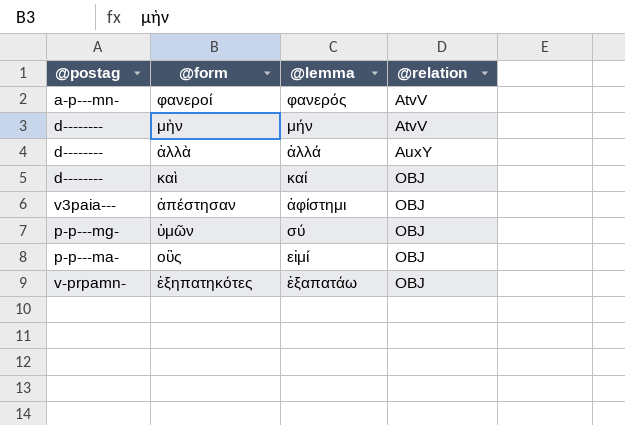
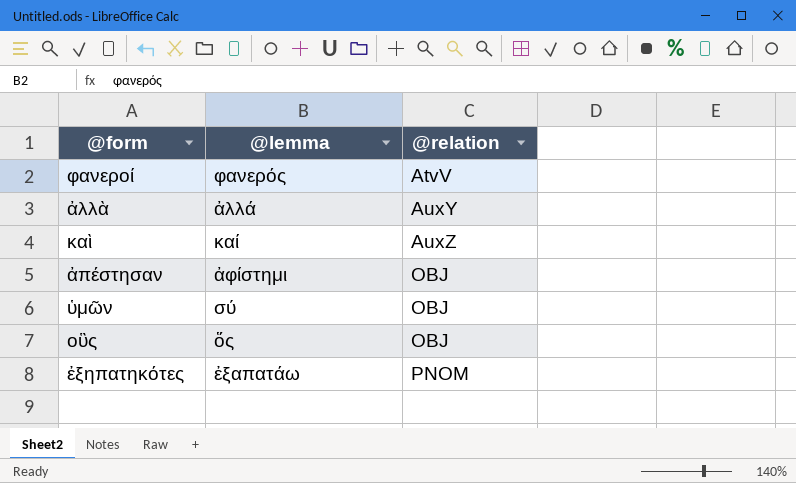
column @postag | position: 1 -> none
row μὴν: d-------- | μήν | AtvV -> none
καὶ | @relation: OBJ -> AuxZ
οὓς | @lemma: εἰμί -> ὅς
ἐξηπατηκότες | @relation: OBJ -> PNOM

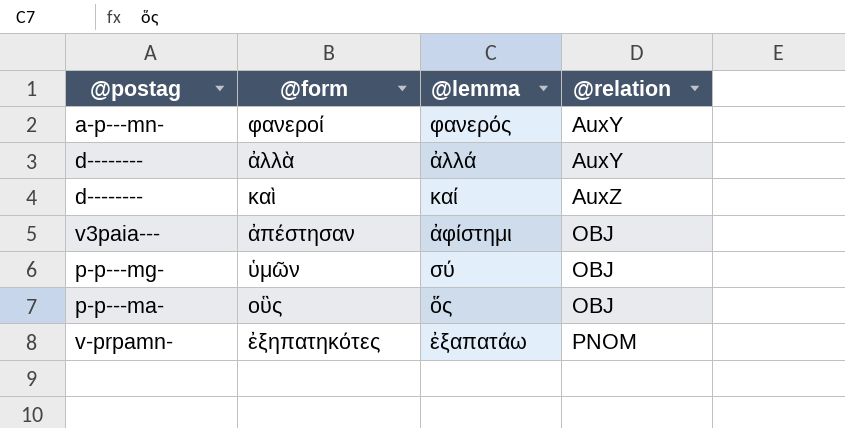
column @postag | position: none -> 1
φανεροί | @relation: AtvV -> AuxY

